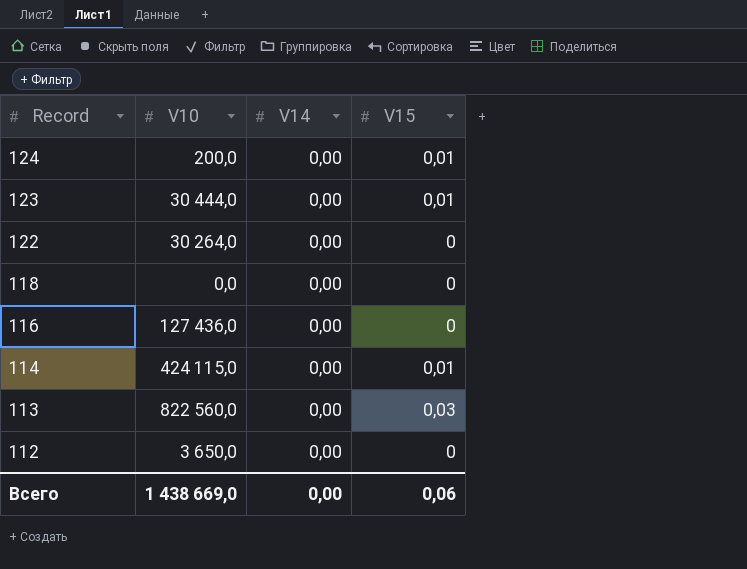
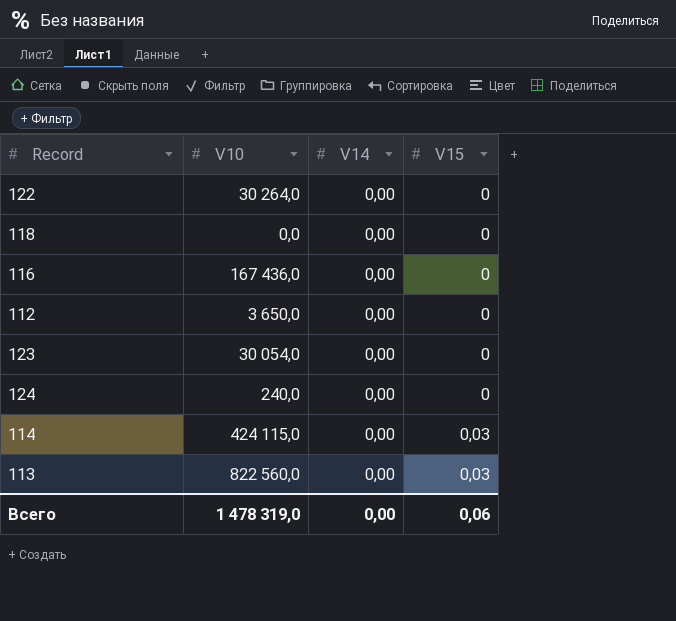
row order: Record descending -> V15 ascending
116 | V10: 127 436,0 -> 167 436,0
123 | V10: 30 444,0 -> 30 054,0
123 | V15: 0,01 -> 0
124 | V10: 200,0 -> 240,0
124 | V15: 0,01 -> 0
114 | V15: 0,01 -> 0,03
Всего | V10: 1 438 669,0 -> 1 478 319,0

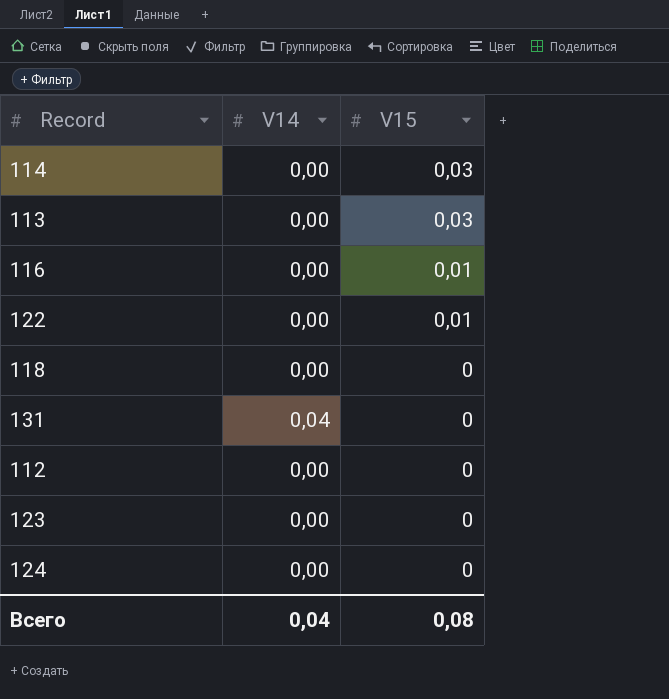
row order: V15 ascending -> V15 descending
column V10 | position: 2 -> none
116 | V15: 0 -> 0,01
122 | V15: 0 -> 0,01
row 131: none -> 0,04 | 0
Всего | V14: 0,00 -> 0,04
Всего | V15: 0,06 -> 0,08

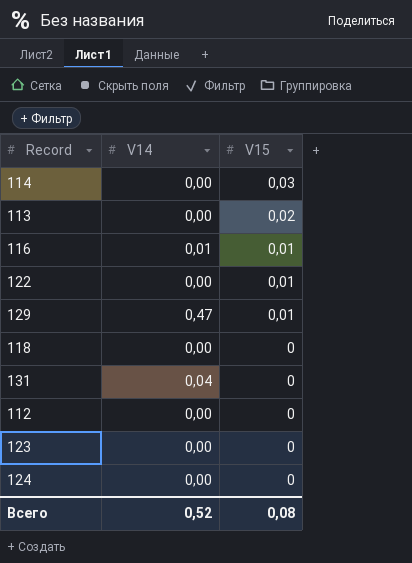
113 | V15: 0,03 -> 0,02
116 | V14: 0,00 -> 0,01
row 129: none -> 0,47 | 0,01
Всего | V14: 0,04 -> 0,52

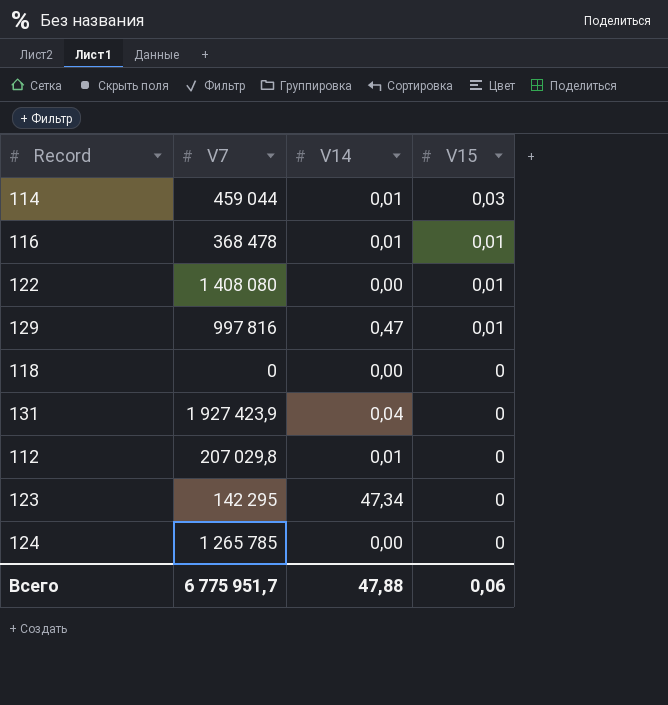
column V7 | position: none -> 2
row 113: 0,00 | 0,02 -> none
114 | V14: 0,00 -> 0,01
112 | V14: 0,00 -> 0,01
123 | V14: 0,00 -> 47,34
Всего | V14: 0,52 -> 47,88
Всего | V15: 0,08 -> 0,06

